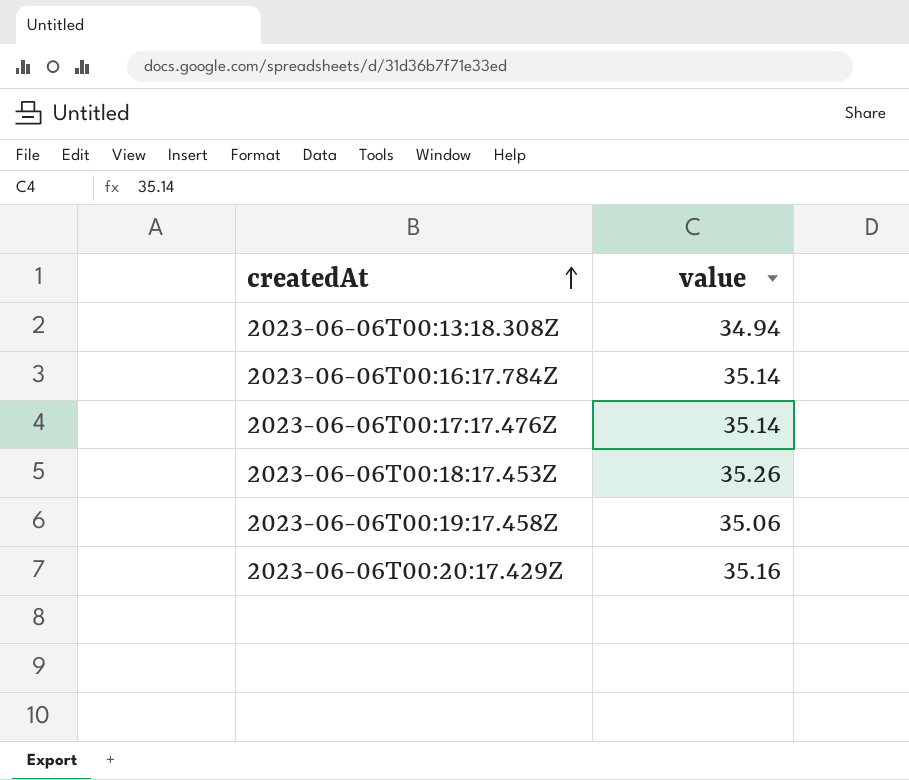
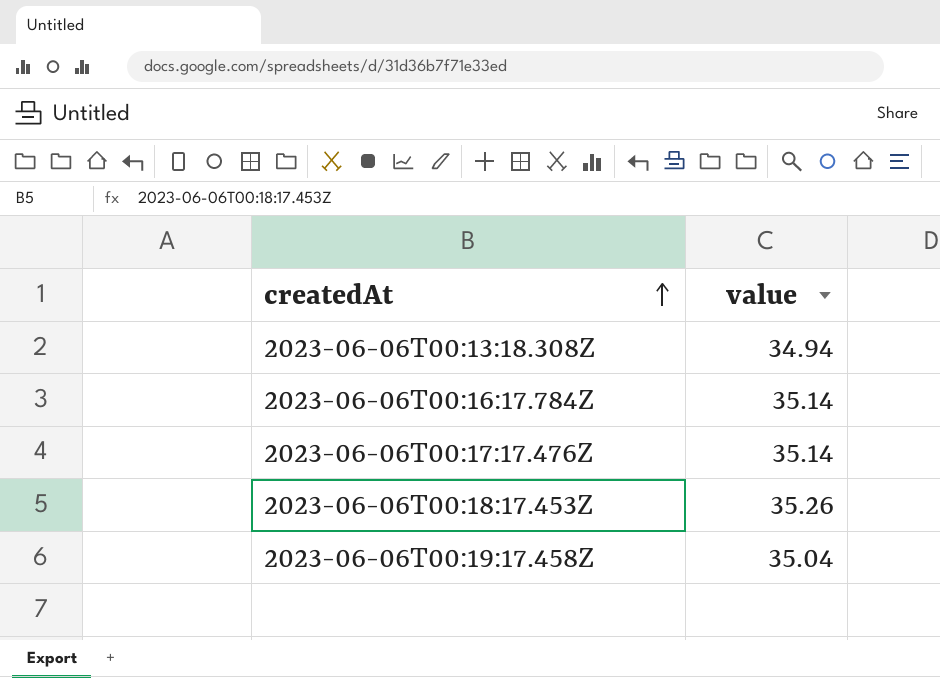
row 2023-06-06T00:20:17.429Z: 35.16 -> none
2023-06-06T00:19:17.458Z | value: 35.06 -> 35.04

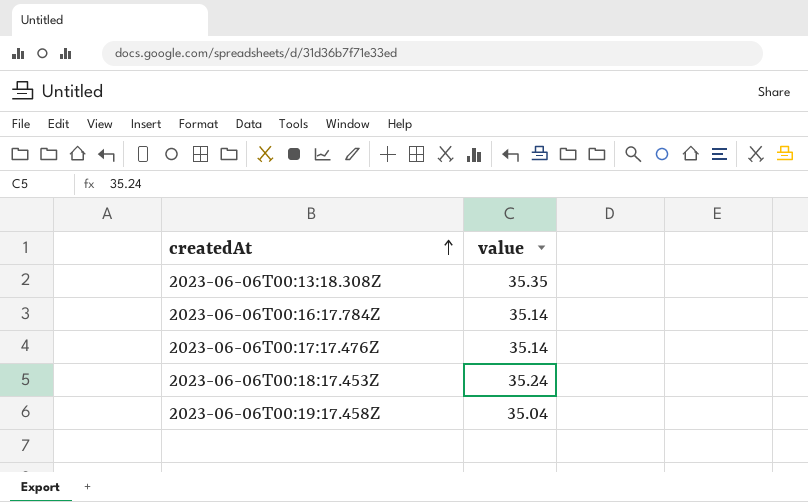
2023-06-06T00:13:18.308Z | value: 34.94 -> 35.35
2023-06-06T00:18:17.453Z | value: 35.26 -> 35.24

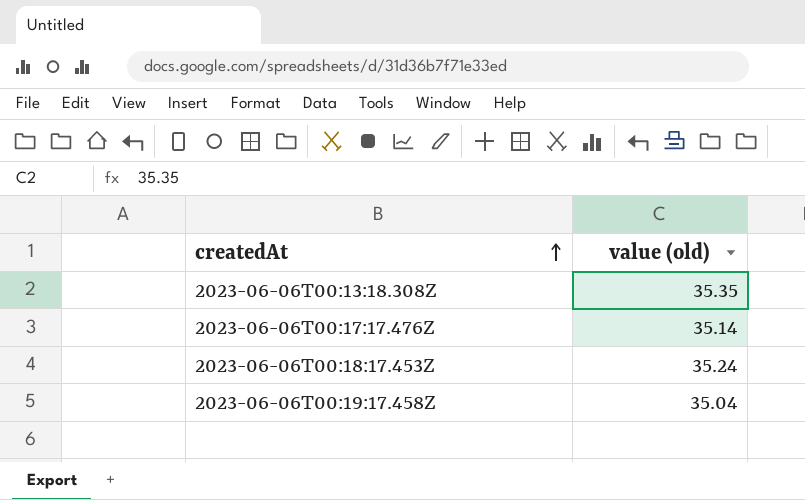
column name: value -> value (old)
row 2023-06-06T00:16:17.784Z: 35.14 -> none

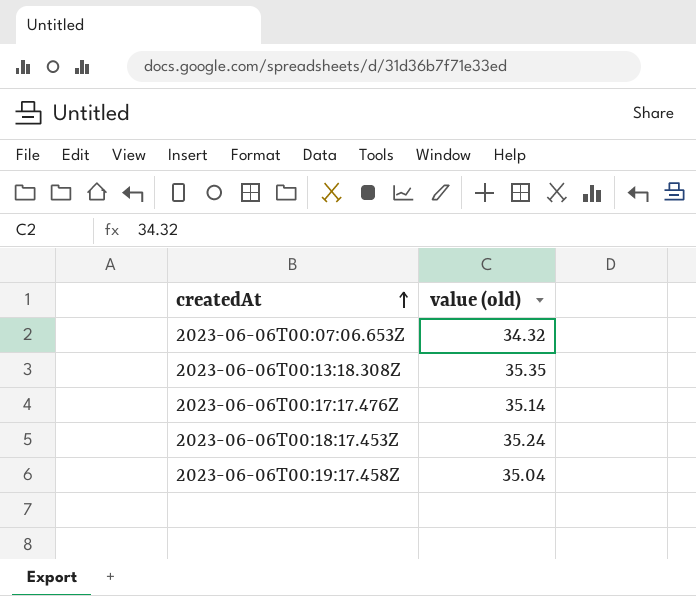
row 2023-06-06T00:07:06.653Z: none -> 34.32

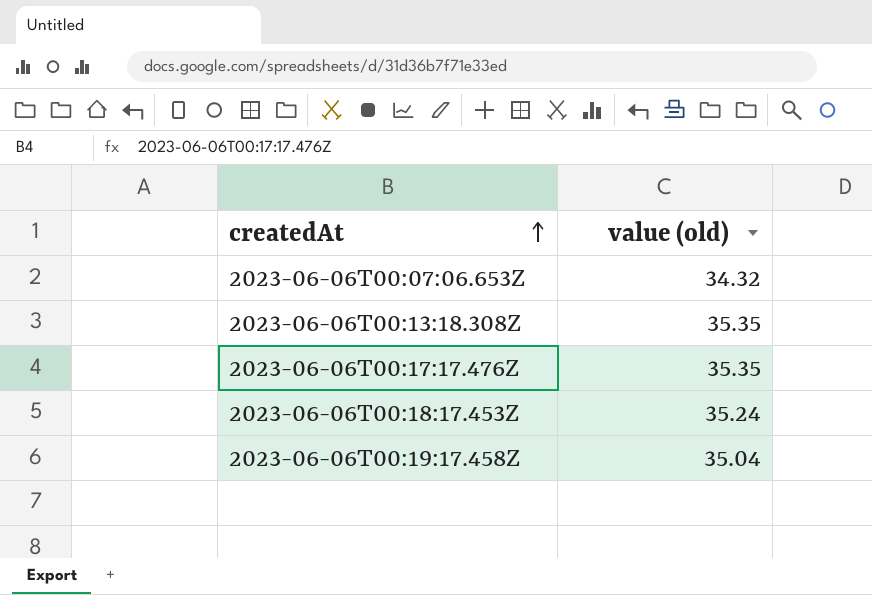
2023-06-06T00:17:17.476Z | value (old): 35.14 -> 35.35

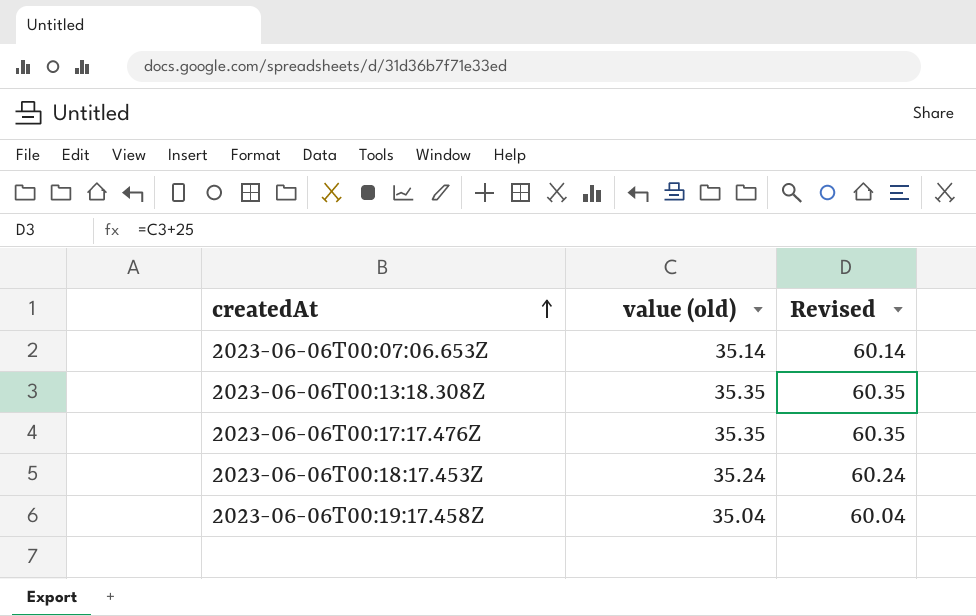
column Revised | formula: none -> [value (old)] + 25
2023-06-06T00:07:06.653Z | value (old): 34.32 -> 35.14

